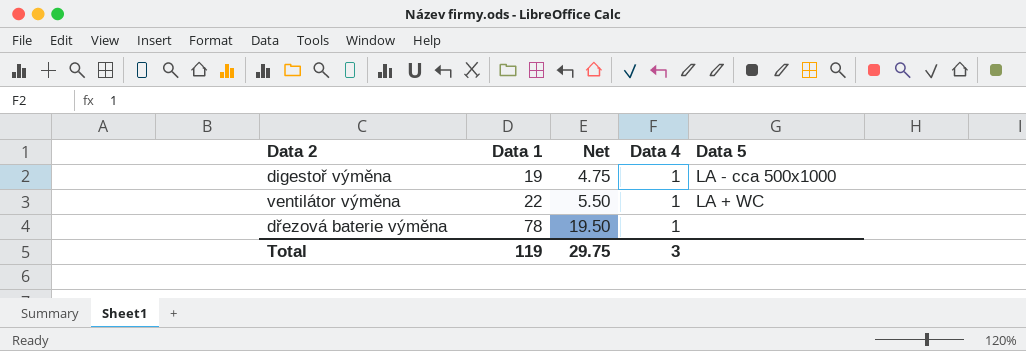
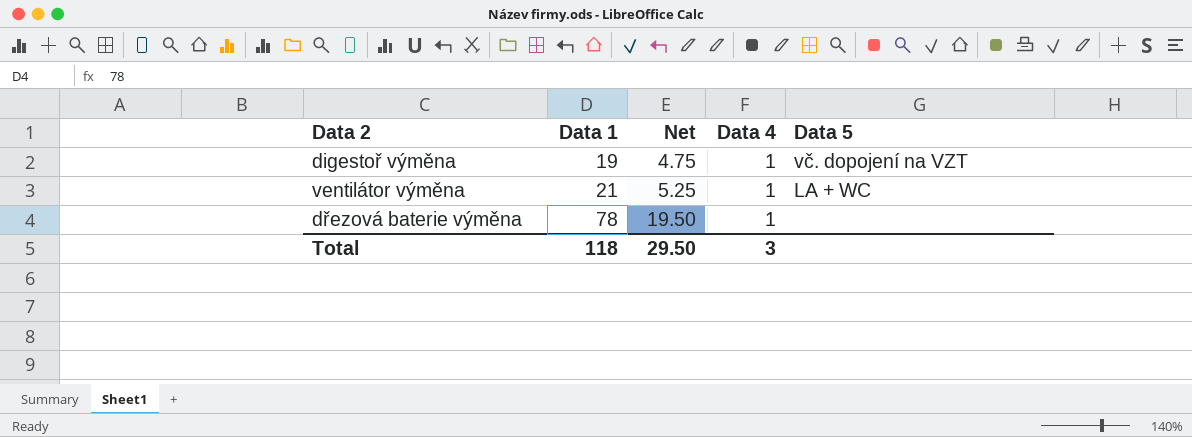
digestoř výměna | Data 5: LA - cca 500x1000 -> vč. dopojení na VZT
ventilátor výměna | Data 1: 22 -> 21
ventilátor výměna | Net: 5.50 -> 5.25
Total | Data 1: 119 -> 118
Total | Net: 29.75 -> 29.50

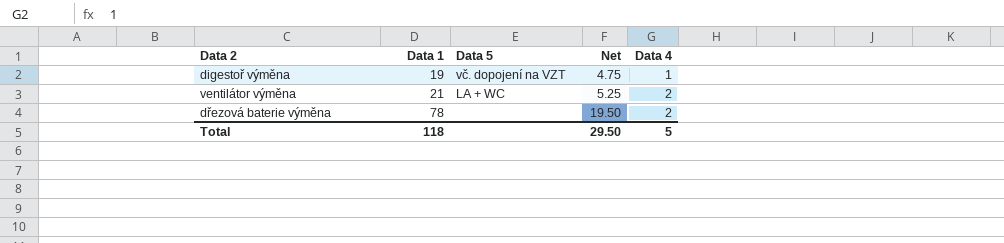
column Data 5 | position: 5 -> 3
ventilátor výměna | Data 4: 1 -> 2
dřezová baterie výměna | Data 4: 1 -> 2
Total | Data 4: 3 -> 5

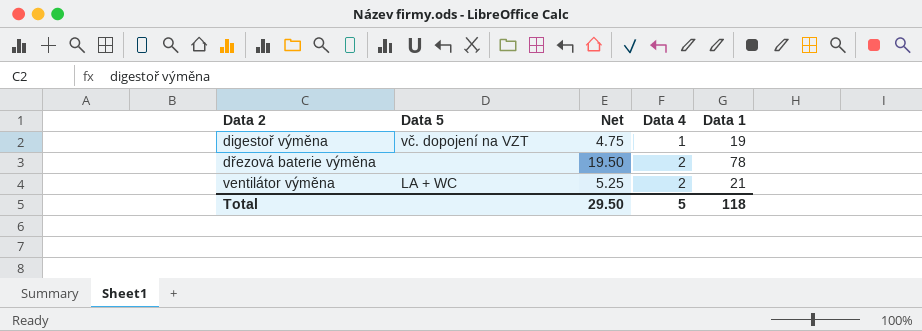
row order: Data 1 ascending -> Data 2 ascending
column Data 1 | position: 2 -> 5

